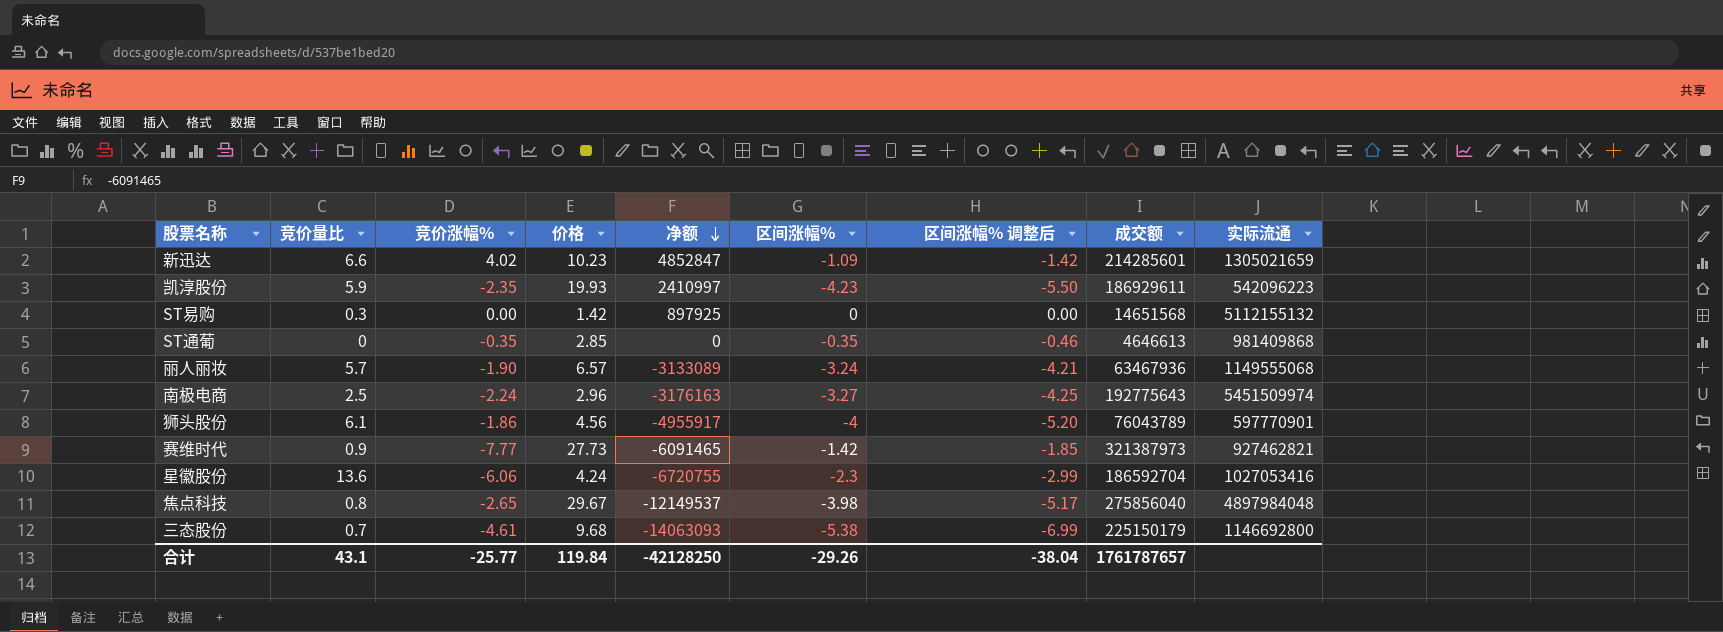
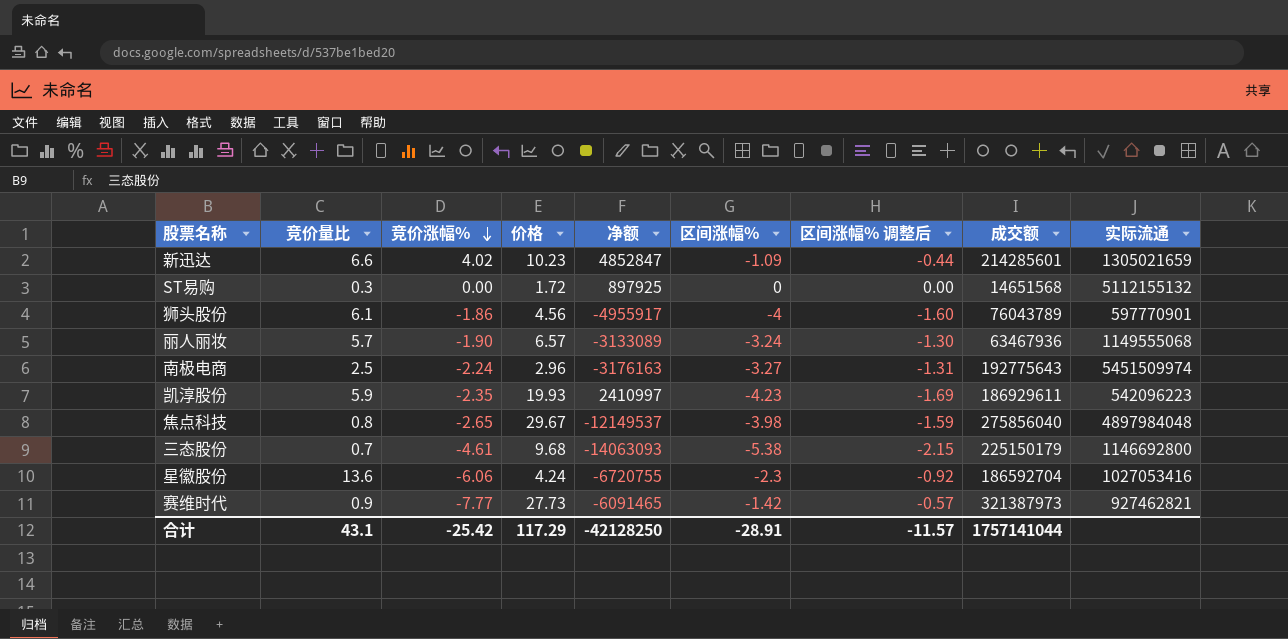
row order: 净额 descending -> 竞价涨幅% descending
column 区间涨幅% 调整后 | formula: [区间涨幅%] * 1.3 -> [区间涨幅%] * 0.4
row ST通葡: 0 | -0.35 | 2.85 | 0 | -0.35 | -0.46 | 4646613 | 981409868 -> none
ST易购 | 价格: 1.42 -> 1.72
合计 | 竞价涨幅%: -25.77 -> -25.42
合计 | 价格: 119.84 -> 117.29
合计 | 区间涨幅%: -29.26 -> -28.91
合计 | 区间涨幅% 调整后: -38.04 -> -11.57
合计 | 成交额: 1761787657 -> 1757141044

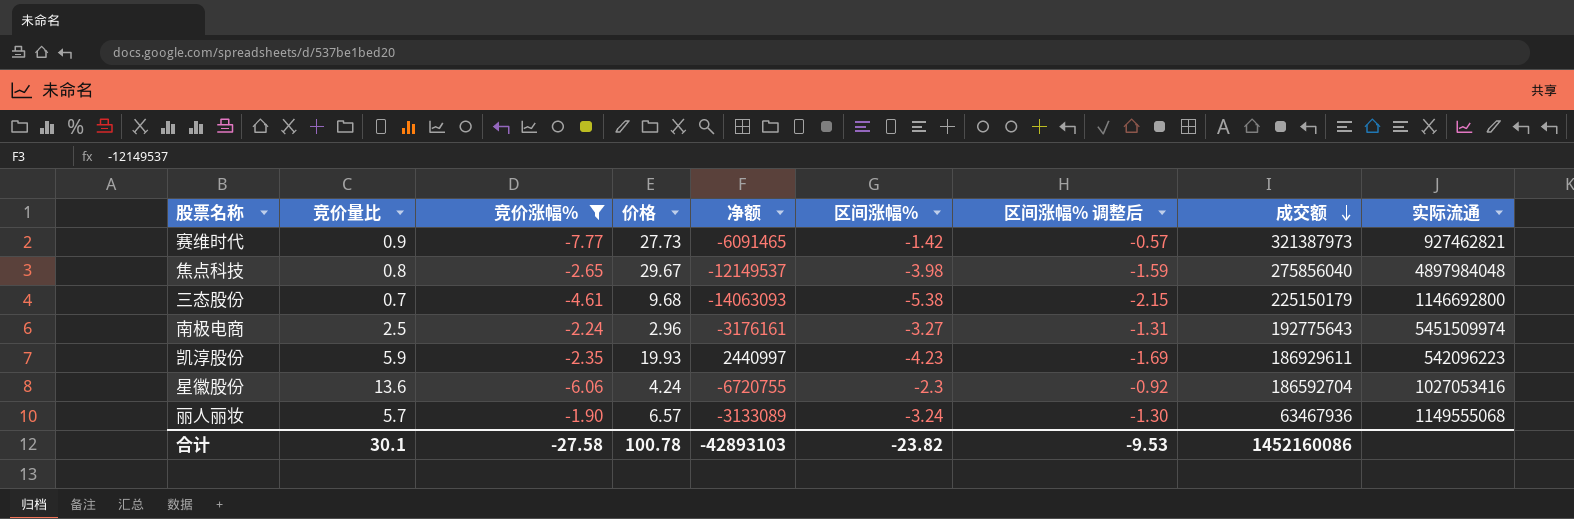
filter: none -> 竞价涨幅% <= -1.90
row order: 竞价涨幅% descending -> 成交额 descending
南极电商 | 净额: -3176163 -> -3176161
凯淳股份 | 净额: 2410997 -> 2440997
合计 | 竞价量比: 43.1 -> 30.1
合计 | 竞价涨幅%: -25.42 -> -27.58
合计 | 价格: 117.29 -> 100.78
合计 | 净额: -42128250 -> -42893103
合计 | 区间涨幅%: -28.91 -> -23.82
合计 | 区间涨幅% 调整后: -11.57 -> -9.53
合计 | 成交额: 1757141044 -> 1452160086

